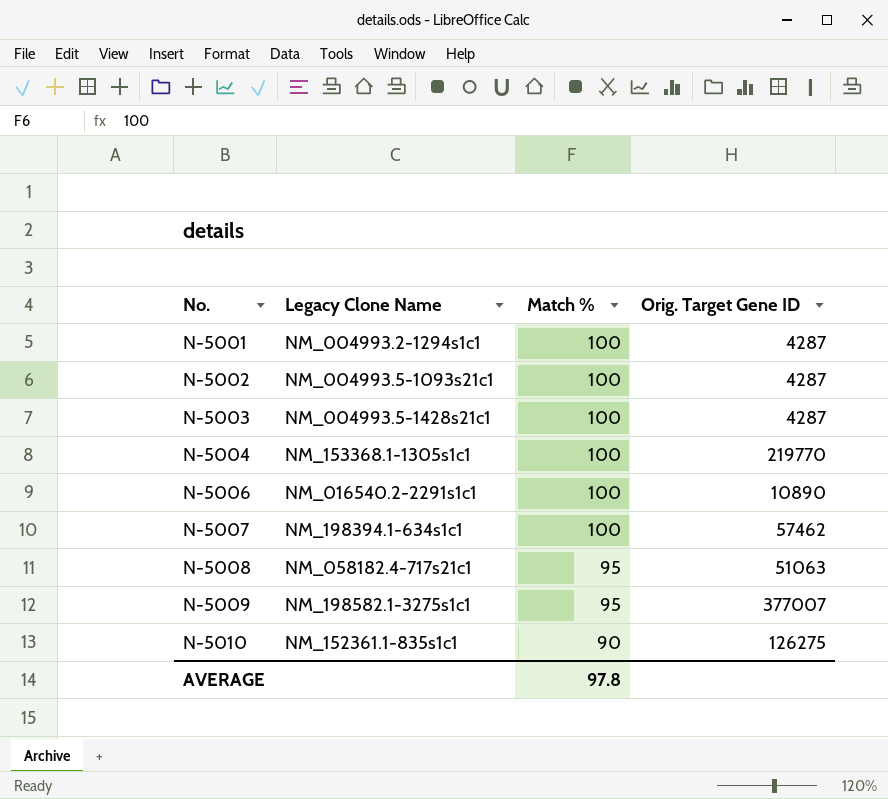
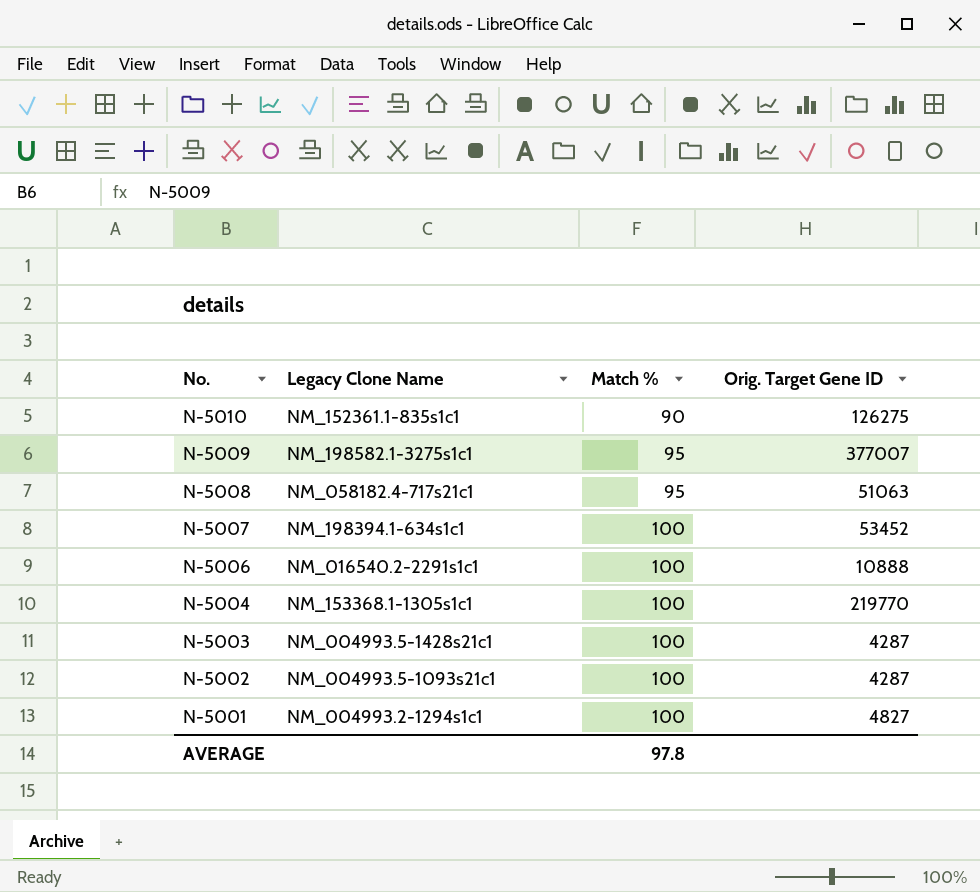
row order: No. ascending -> No. descending
N-5007 | Orig. Target Gene ID: 57462 -> 53452
N-5006 | Orig. Target Gene ID: 10890 -> 10888
N-5001 | Orig. Target Gene ID: 4287 -> 4827

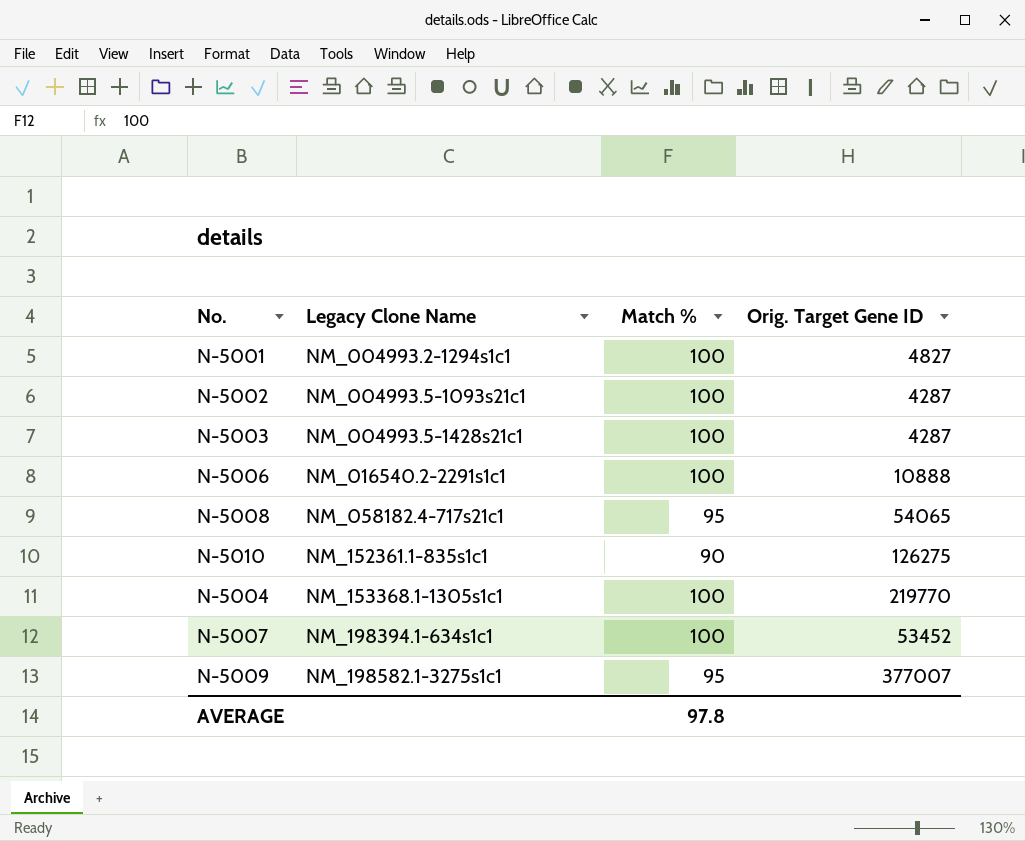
row order: No. descending -> Legacy Clone Name ascending
N-5008 | Orig. Target Gene ID: 51063 -> 54065

